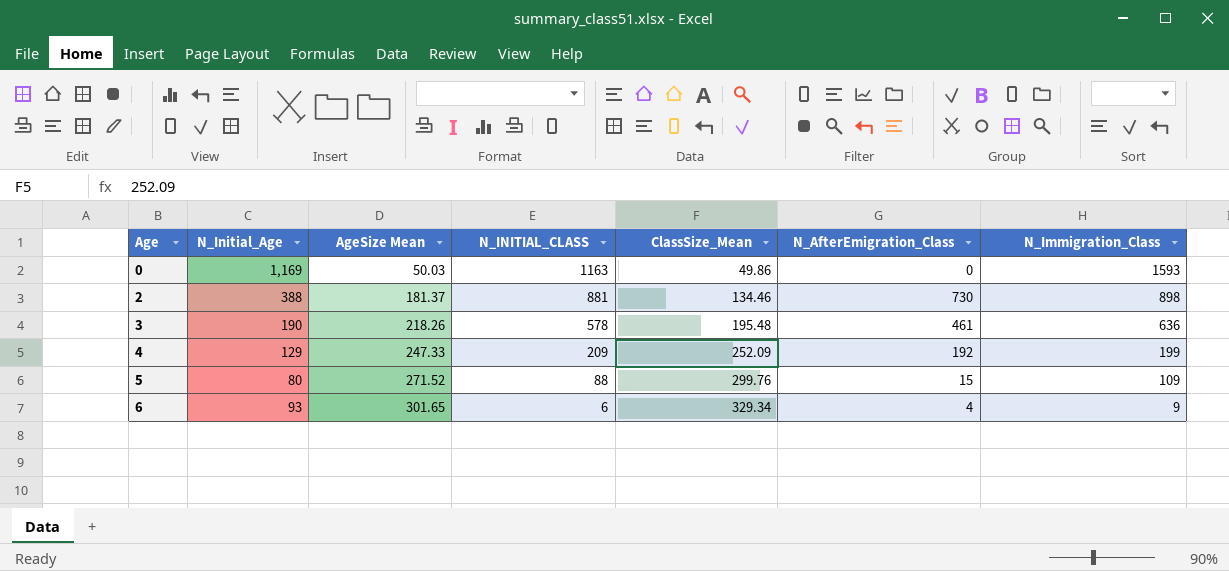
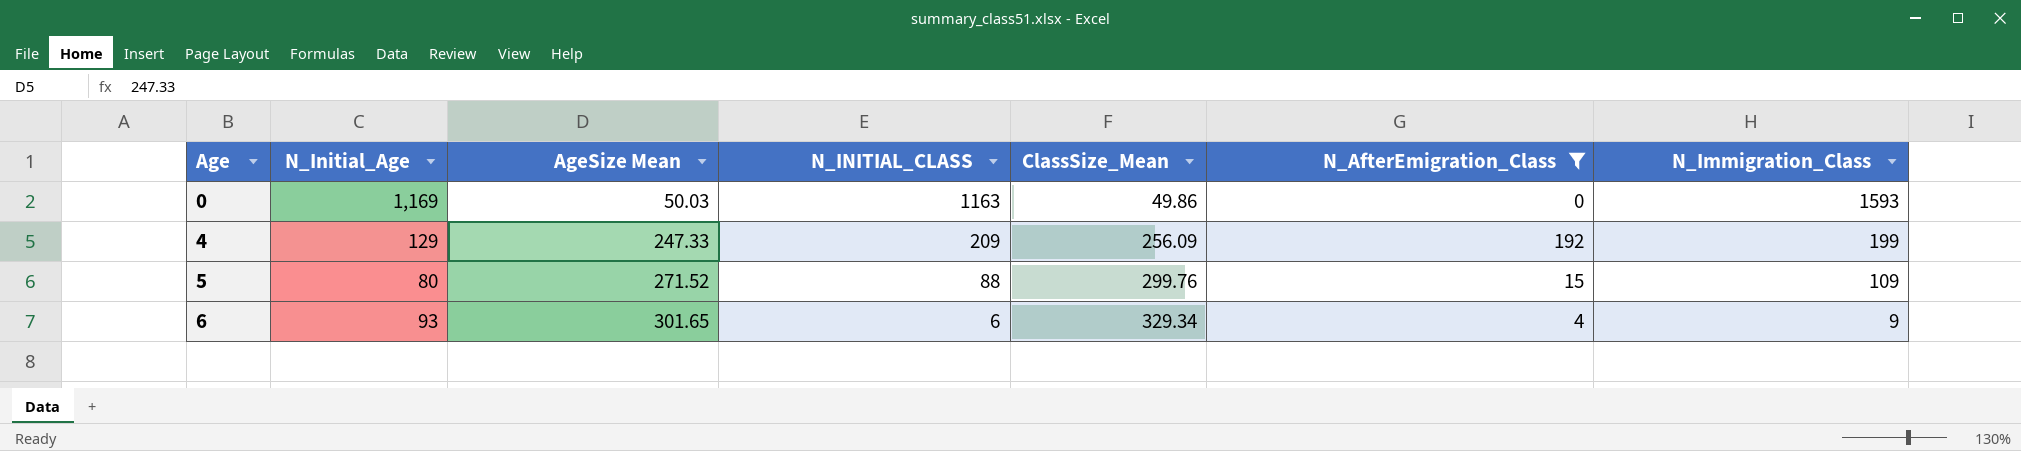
filter: none -> N_AfterEmigration_Class <= 192
4 | ClassSize_Mean: 252.09 -> 256.09

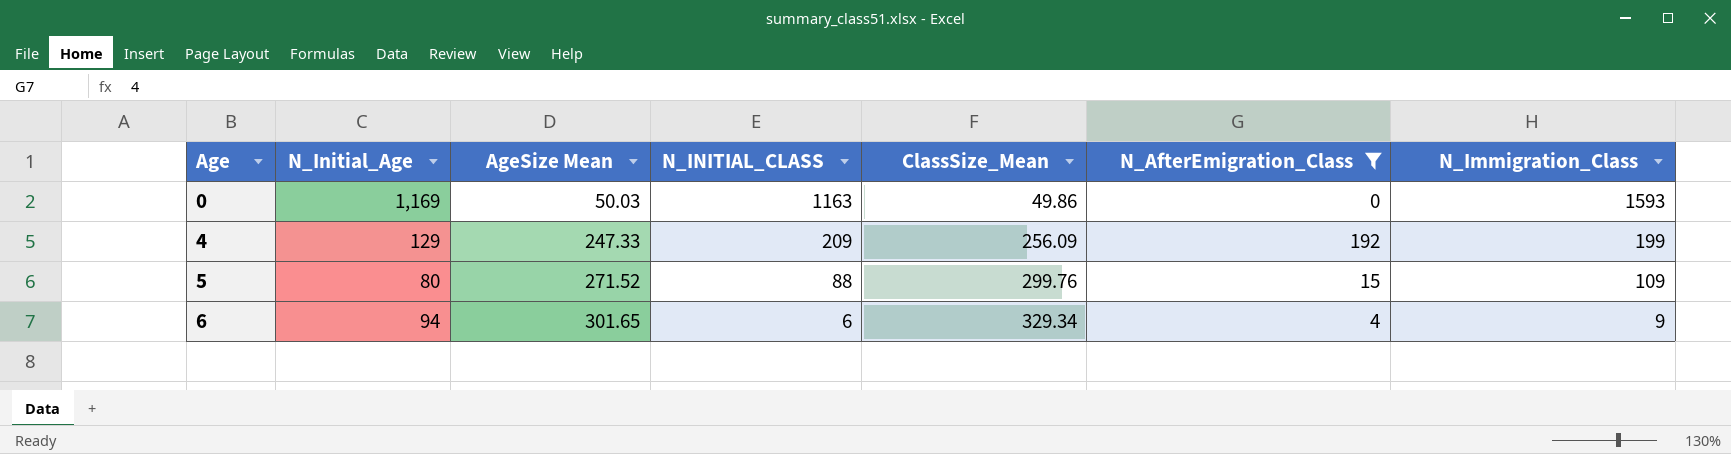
6 | N_Initial_Age: 93 -> 94

